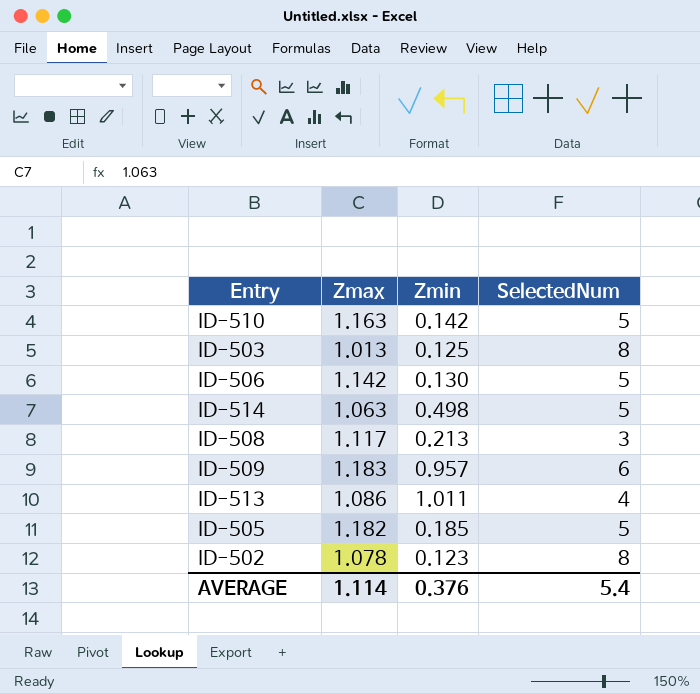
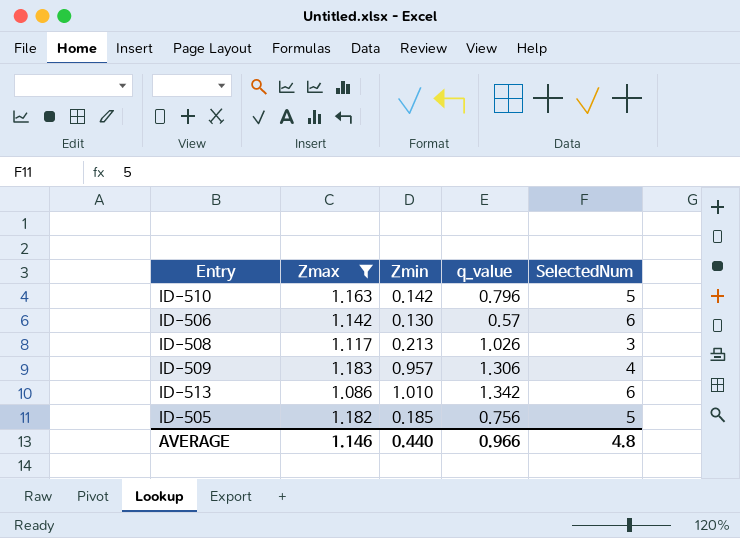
filter: none -> Zmax >= 1.086
column q_value | position: none -> 4
ID-506 | SelectedNum: 5 -> 6
ID-509 | SelectedNum: 6 -> 4
ID-513 | Zmin: 1.011 -> 1.010
ID-513 | SelectedNum: 4 -> 6
AVERAGE | Zmax: 1.114 -> 1.146
AVERAGE | Zmin: 0.376 -> 0.440
AVERAGE | SelectedNum: 5.4 -> 4.8

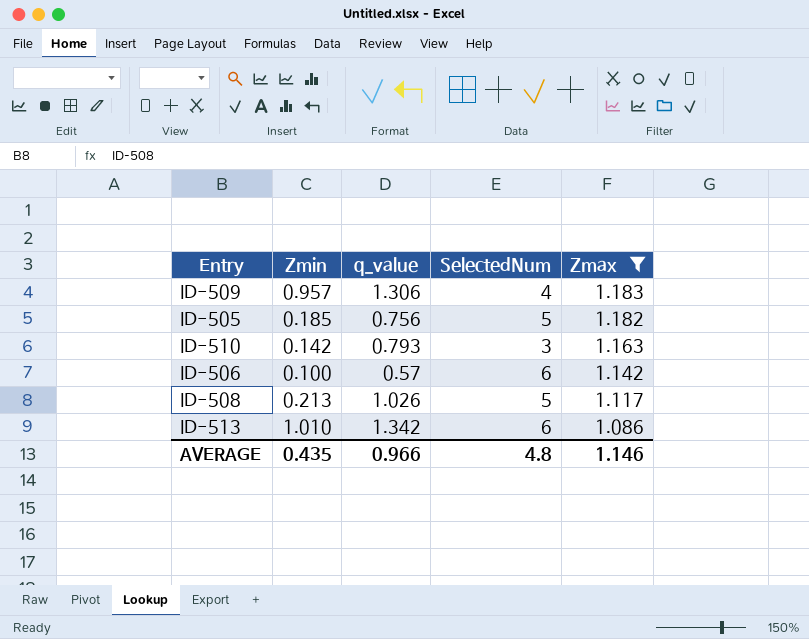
row order: none -> Zmax descending
column Zmax | position: 2 -> 5
ID-510 | q_value: 0.796 -> 0.793
ID-510 | SelectedNum: 5 -> 3
ID-506 | Zmin: 0.130 -> 0.100
ID-508 | SelectedNum: 3 -> 5
AVERAGE | Zmin: 0.440 -> 0.435

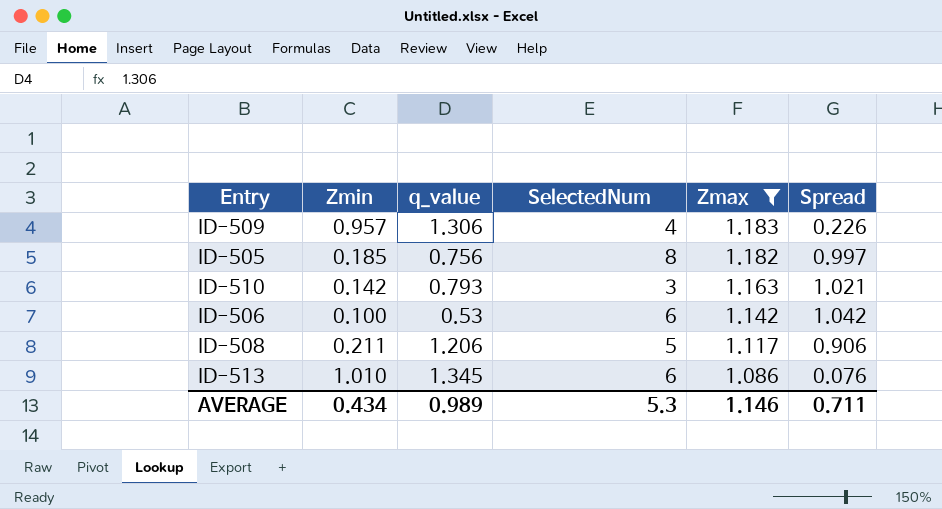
column Spread | formula: none -> [Zmax] - [Zmin]
ID-505 | SelectedNum: 5 -> 8
ID-506 | q_value: 0.57 -> 0.53
ID-508 | Zmin: 0.213 -> 0.211
ID-508 | q_value: 1.026 -> 1.206
ID-513 | q_value: 1.342 -> 1.345
AVERAGE | Zmin: 0.435 -> 0.434
AVERAGE | q_value: 0.966 -> 0.989
AVERAGE | SelectedNum: 4.8 -> 5.3

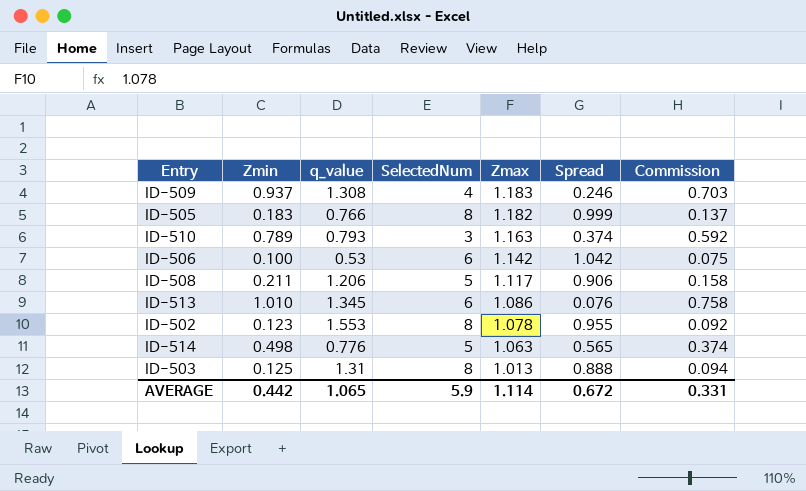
filter: Zmax >= 1.086 -> none
column Commission | formula: none -> [Zmin] * 0.75
ID-509 | Zmin: 0.957 -> 0.937
ID-509 | q_value: 1.306 -> 1.308
ID-509 | Spread: 0.226 -> 0.246
ID-505 | Zmin: 0.185 -> 0.183
ID-505 | q_value: 0.756 -> 0.766
ID-505 | Spread: 0.997 -> 0.999
ID-510 | Zmin: 0.142 -> 0.789
ID-510 | Spread: 1.021 -> 0.374
AVERAGE | Zmin: 0.434 -> 0.442
AVERAGE | q_value: 0.989 -> 1.065
AVERAGE | SelectedNum: 5.3 -> 5.9
AVERAGE | Zmax: 1.146 -> 1.114
AVERAGE | Spread: 0.711 -> 0.672

